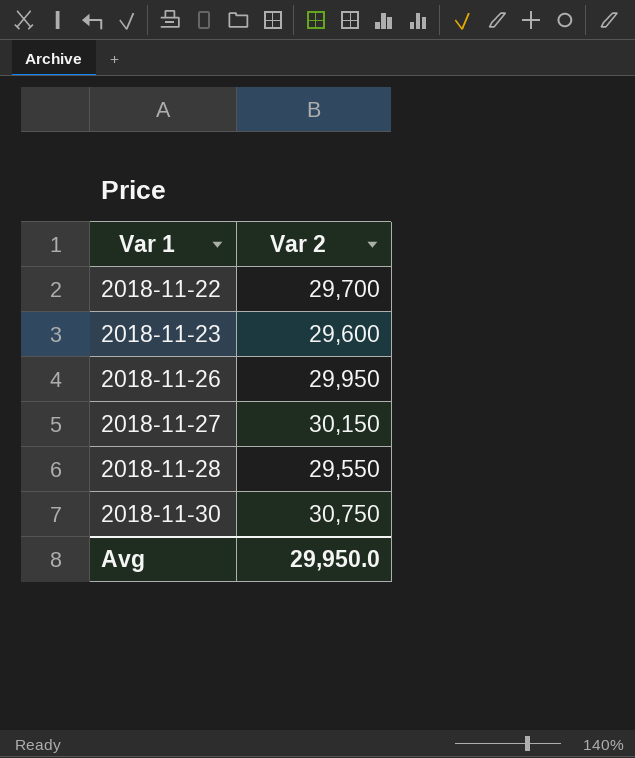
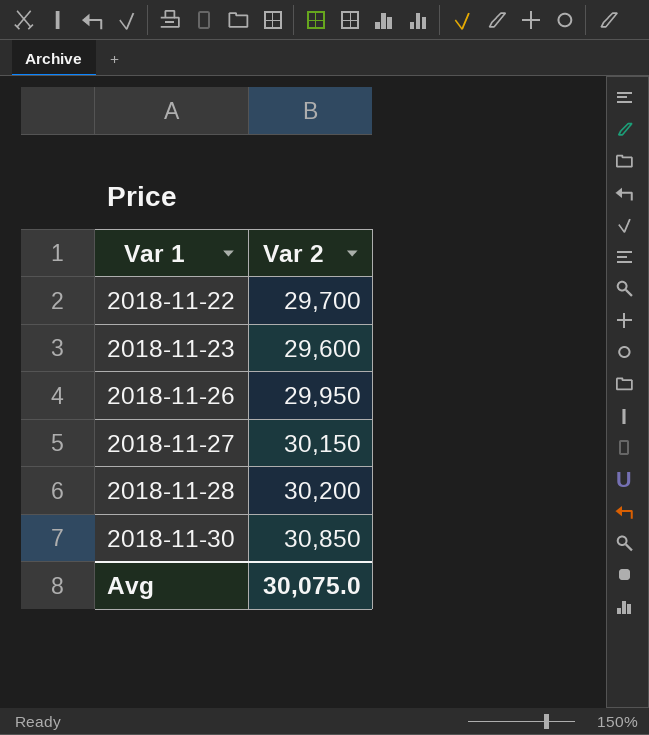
2018-11-28 | Var 2: 29,550 -> 30,200
2018-11-30 | Var 2: 30,750 -> 30,850
Avg | Var 2: 29,950.0 -> 30,075.0

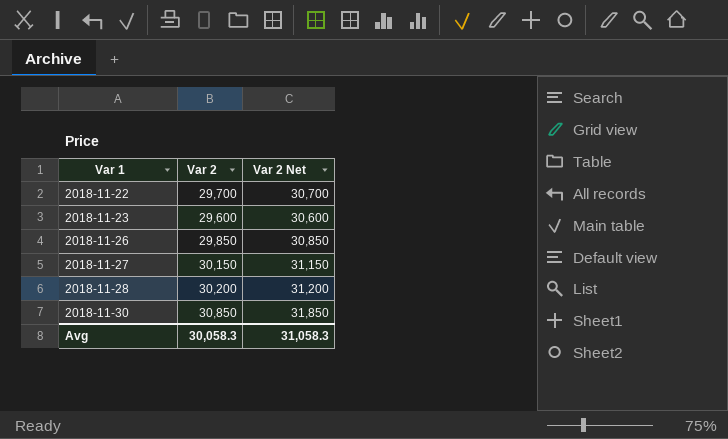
column Var 2 Net | formula: none -> [Var 2] + 1000
2018-11-26 | Var 2: 29,950 -> 29,850
Avg | Var 2: 30,075.0 -> 30,058.3

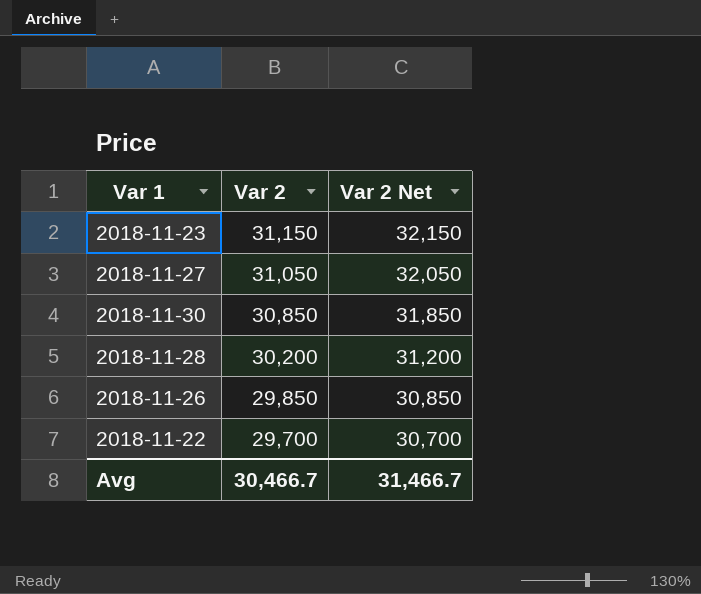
row order: Var 1 ascending -> Var 2 descending
2018-11-23 | Var 2: 29,600 -> 31,150
2018-11-23 | Var 2 Net: 30,600 -> 32,150
2018-11-27 | Var 2: 30,150 -> 31,050
2018-11-27 | Var 2 Net: 31,150 -> 32,050
Avg | Var 2: 30,058.3 -> 30,466.7
Avg | Var 2 Net: 31,058.3 -> 31,466.7

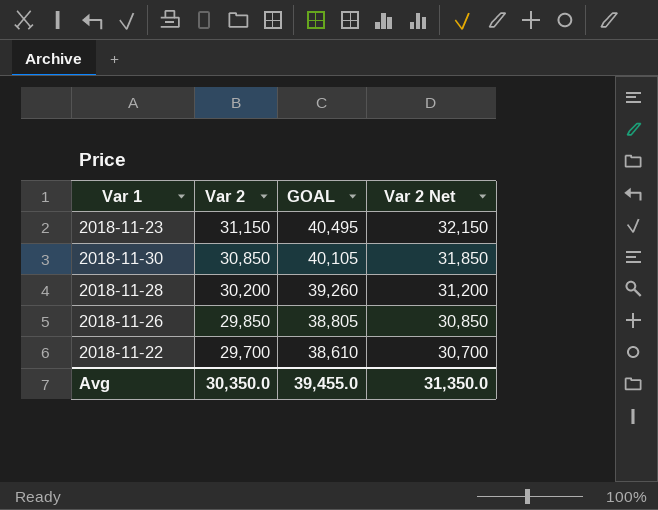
column GOAL | formula: none -> [Var 2] * 1.3
row 2018-11-27: 31,050 | 32,050 -> none
Avg | Var 2: 30,466.7 -> 30,350.0
Avg | Var 2 Net: 31,466.7 -> 31,350.0

